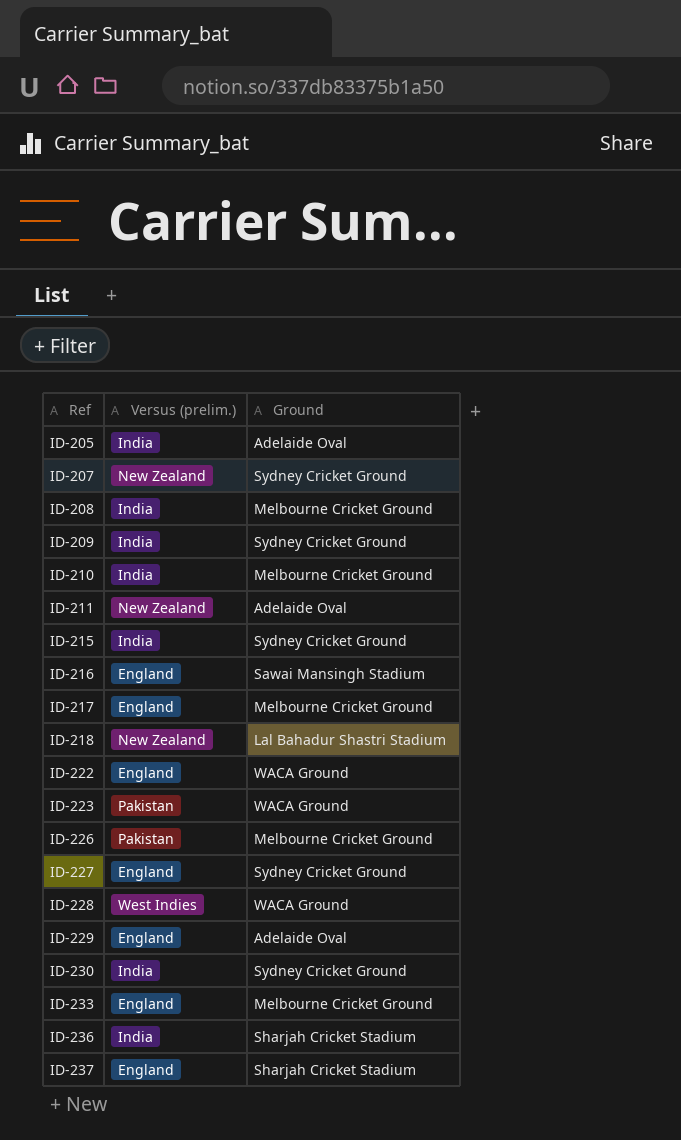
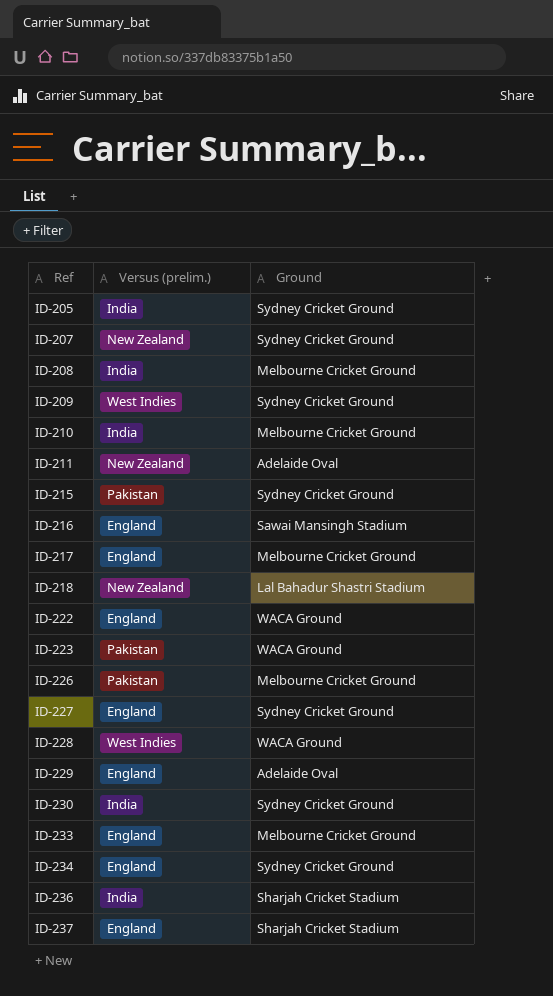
ID-205 | Ground: Adelaide Oval -> Sydney Cricket Ground
ID-209 | Versus (prelim.): India -> West Indies
ID-215 | Versus (prelim.): India -> Pakistan
row ID-234: none -> England | Sydney Cricket Ground

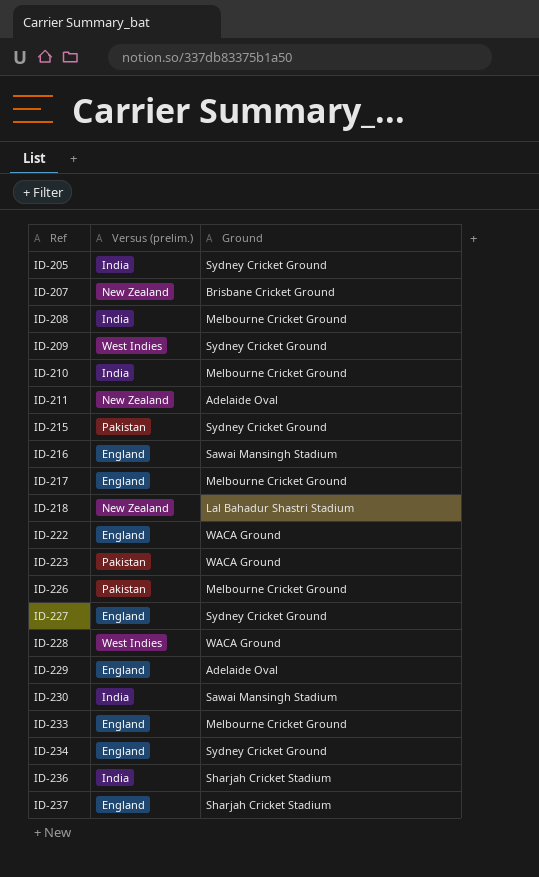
ID-207 | Ground: Sydney Cricket Ground -> Brisbane Cricket Ground
ID-230 | Ground: Sydney Cricket Ground -> Sawai Mansingh Stadium

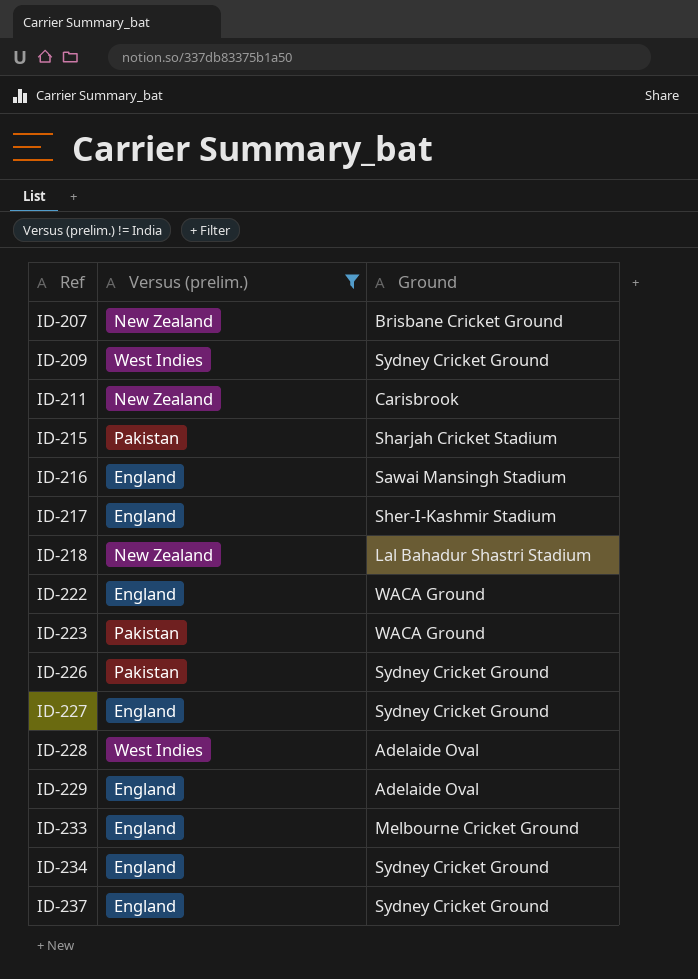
filter: none -> Versus (prelim.) != India
ID-211 | Ground: Adelaide Oval -> Carisbrook
ID-215 | Ground: Sydney Cricket Ground -> Sharjah Cricket Stadium
ID-217 | Ground: Melbourne Cricket Ground -> Sher-I-Kashmir Stadium
ID-226 | Ground: Melbourne Cricket Ground -> Sydney Cricket Ground
ID-228 | Ground: WACA Ground -> Adelaide Oval
ID-237 | Ground: Sharjah Cricket Stadium -> Sydney Cricket Ground

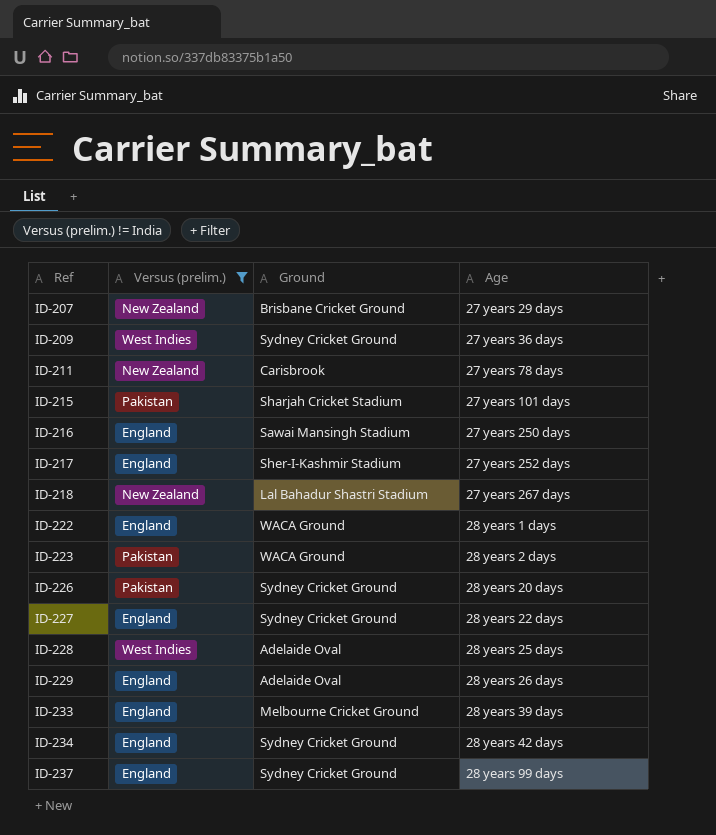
column Age | position: none -> 4

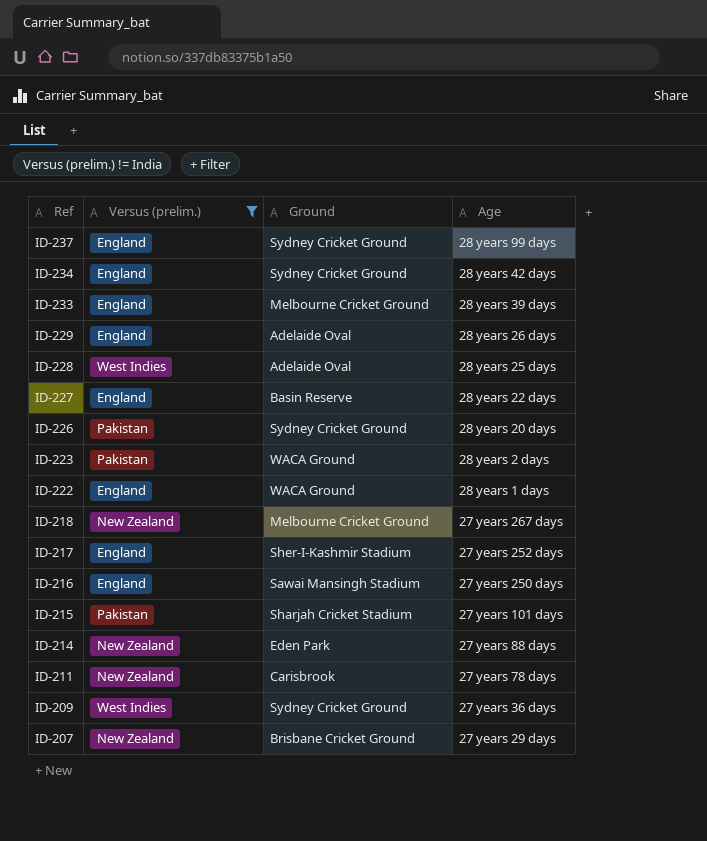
row order: Ref ascending -> Ref descending
ID-227 | Ground: Sydney Cricket Ground -> Basin Reserve
ID-218 | Ground: Lal Bahadur Shastri Stadium -> Melbourne Cricket Ground
row ID-214: none -> New Zealand | Eden Park | 27 years 88 days

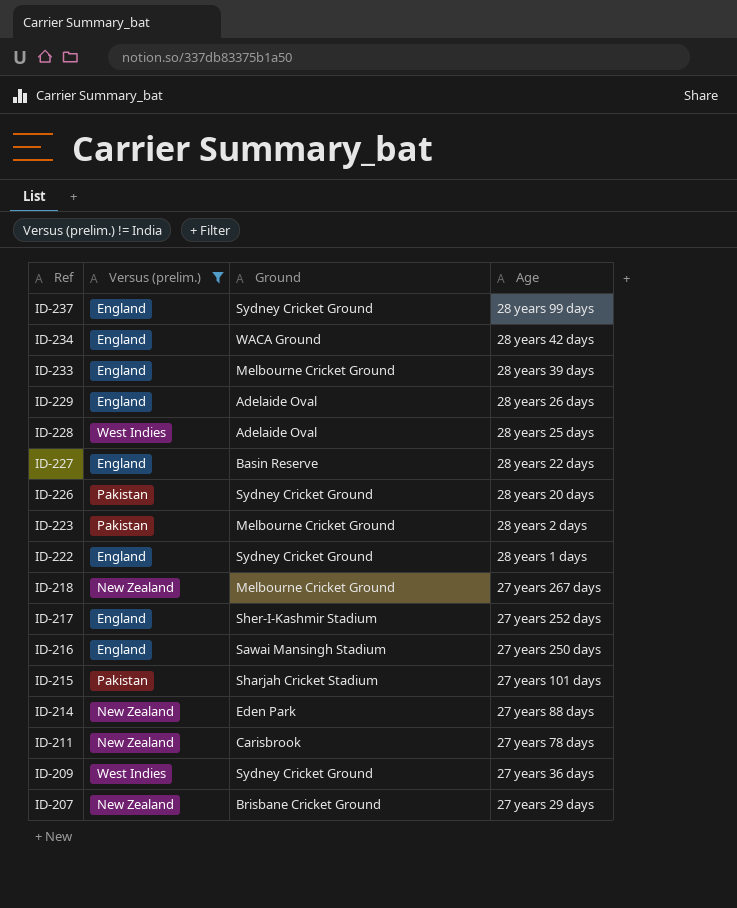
ID-234 | Ground: Sydney Cricket Ground -> WACA Ground
ID-223 | Ground: WACA Ground -> Melbourne Cricket Ground
ID-222 | Ground: WACA Ground -> Sydney Cricket Ground

